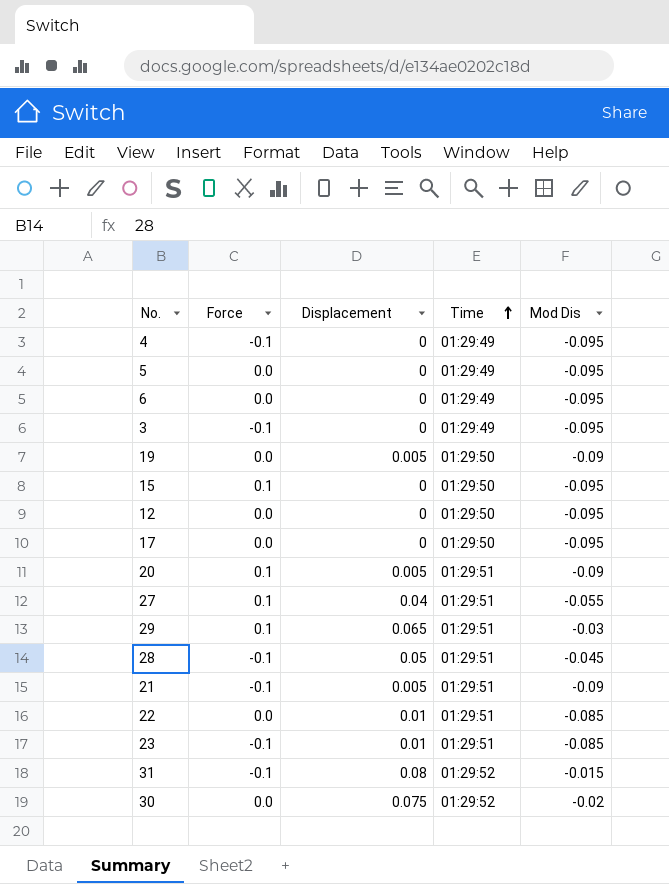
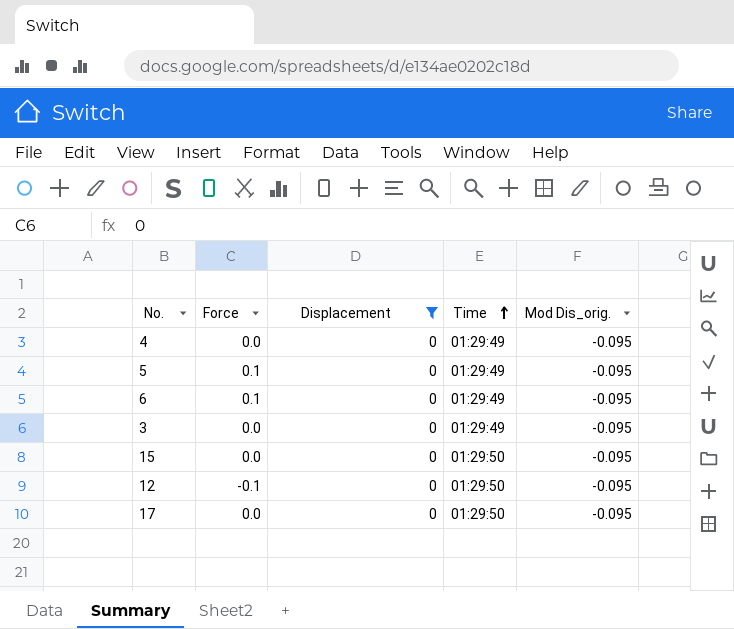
filter: none -> Displacement = 0
column name: Mod Dis -> Mod Dis_orig.
4 | Force: -0.1 -> 0.0
5 | Force: 0.0 -> 0.1
6 | Force: 0.0 -> 0.1
3 | Force: -0.1 -> 0.0
15 | Force: 0.1 -> 0.0
12 | Force: 0.0 -> -0.1

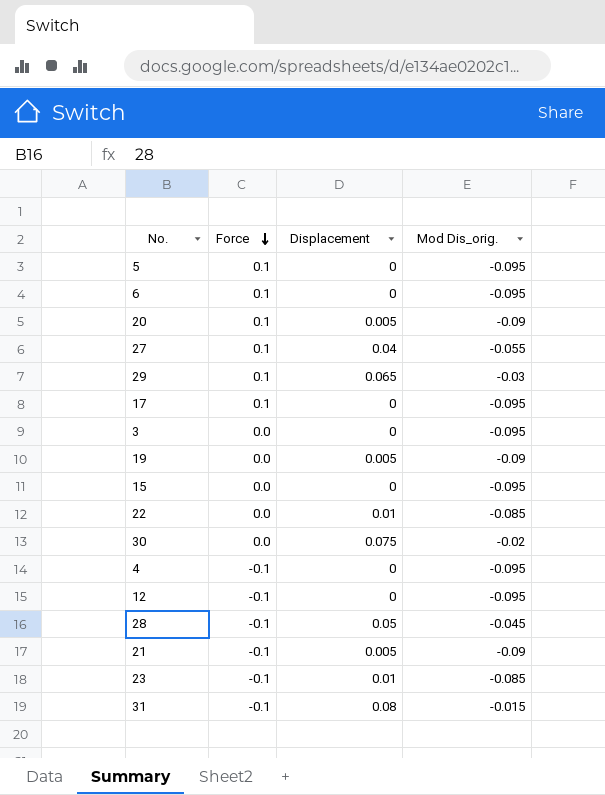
filter: Displacement = 0 -> none
row order: Time ascending -> Force descending
column Time | position: 4 -> none
17 | Force: 0.0 -> 0.1
4 | Force: 0.0 -> -0.1

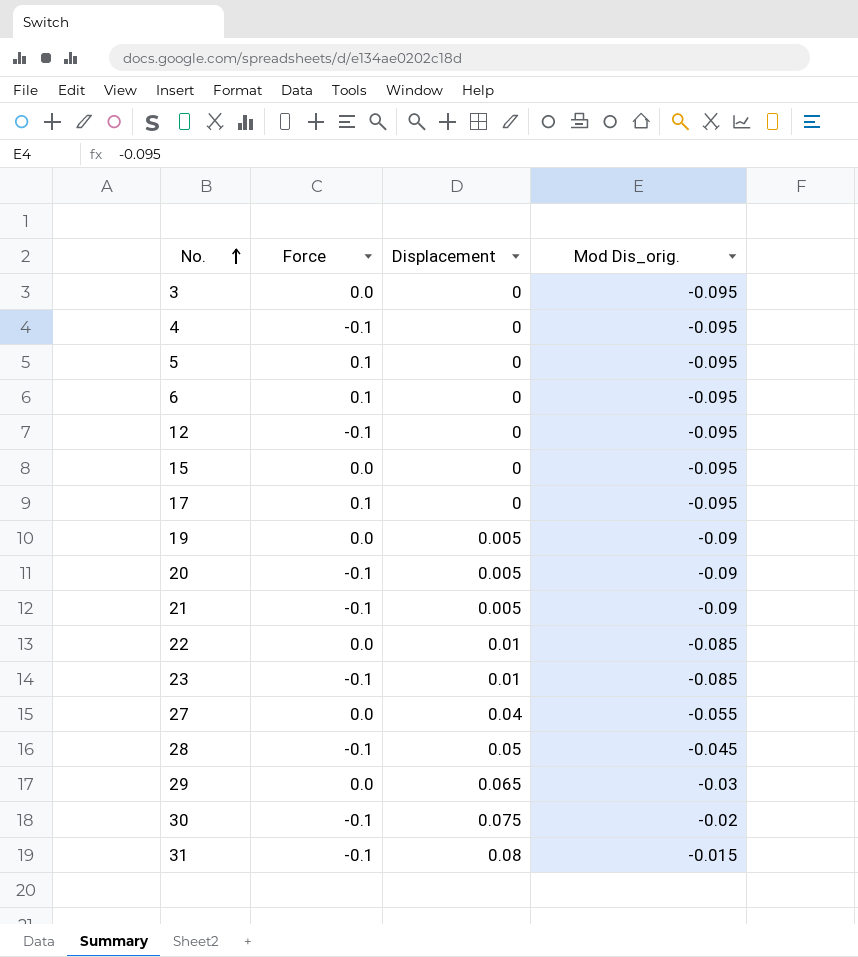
row order: Force descending -> No. ascending
20 | Force: 0.1 -> -0.1
27 | Force: 0.1 -> 0.0
29 | Force: 0.1 -> 0.0
30 | Force: 0.0 -> -0.1

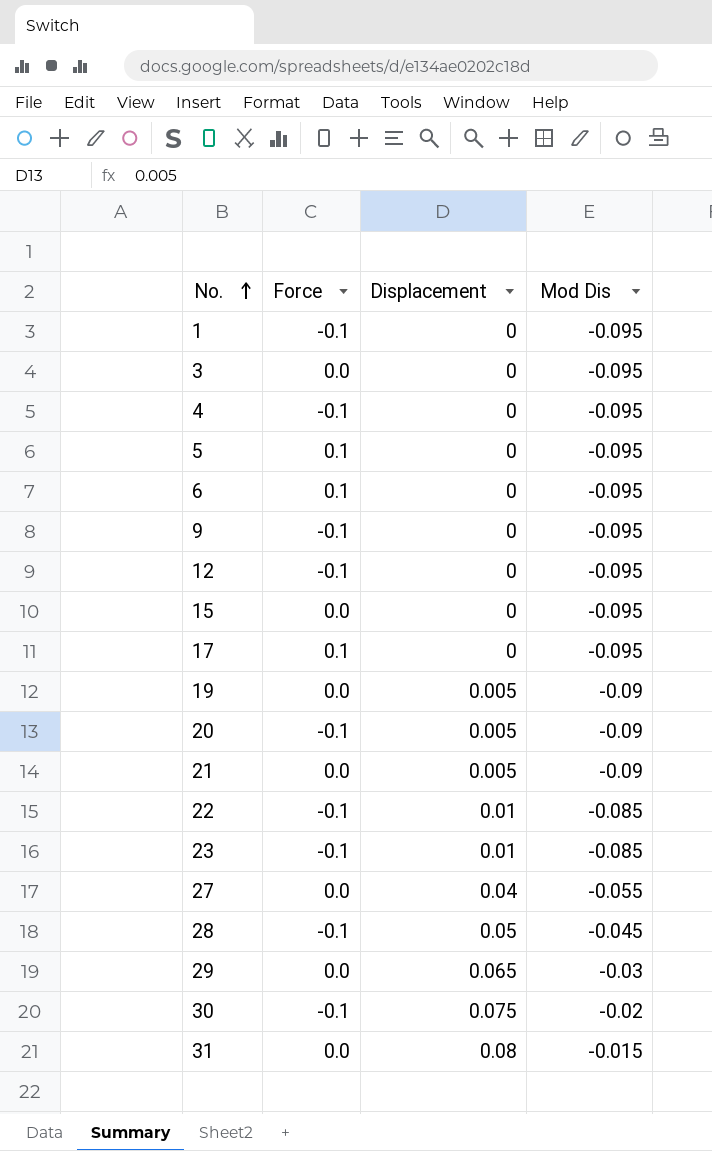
column name: Mod Dis_orig. -> Mod Dis
row 1: none -> -0.1 | 0 | -0.095
row 9: none -> -0.1 | 0 | -0.095
21 | Force: -0.1 -> 0.0
22 | Force: 0.0 -> -0.1
31 | Force: -0.1 -> 0.0

